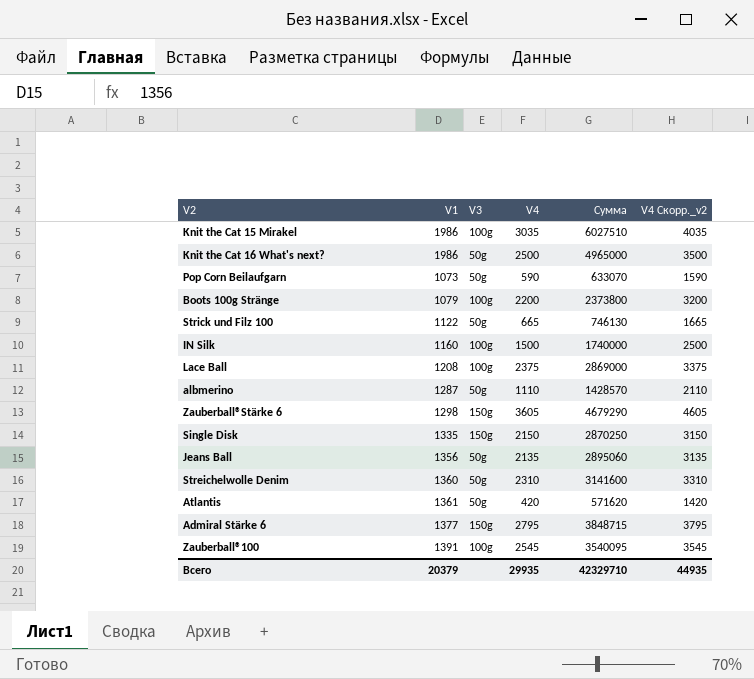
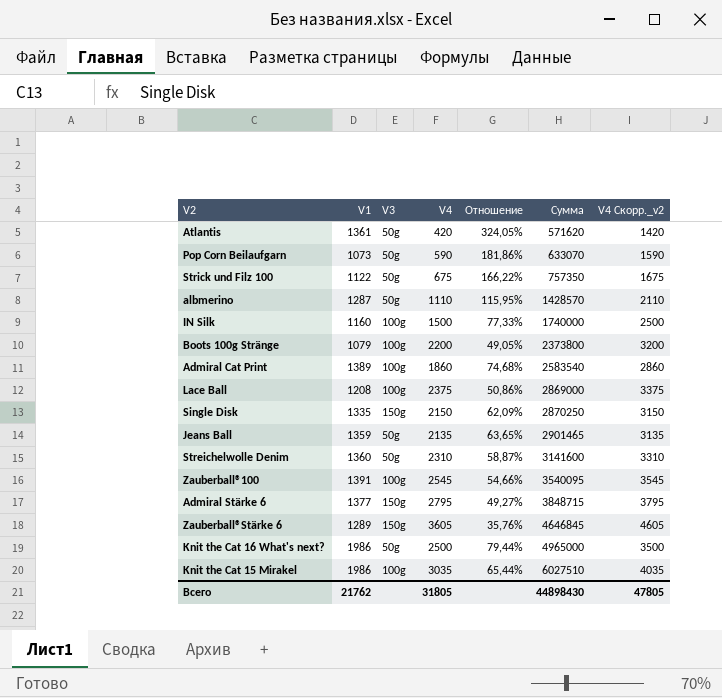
row order: none -> Сумма ascending
column Отношение | formula: none -> [V1] / [V4]
Strick und Filz 100 | V4: 665 -> 675
Strick und Filz 100 | Сумма: 746130 -> 757350
Strick und Filz 100 | V4 Скорр._v2: 1665 -> 1675
row Admiral Cat Print: none -> 1389 | 100g | 1860 | 74,68% | 2583540 | 2860
Jeans Ball | V1: 1356 -> 1359
Jeans Ball | Сумма: 2895060 -> 2901465
Zauberball®Stärke 6 | V1: 1298 -> 1289
Zauberball®Stärke 6 | Сумма: 4679290 -> 4646845
Всего | V1: 20379 -> 21762
Всего | V4: 29935 -> 31805
Всего | Сумма: 42329710 -> 44898430
Всего | V4 Скорр._v2: 44935 -> 47805

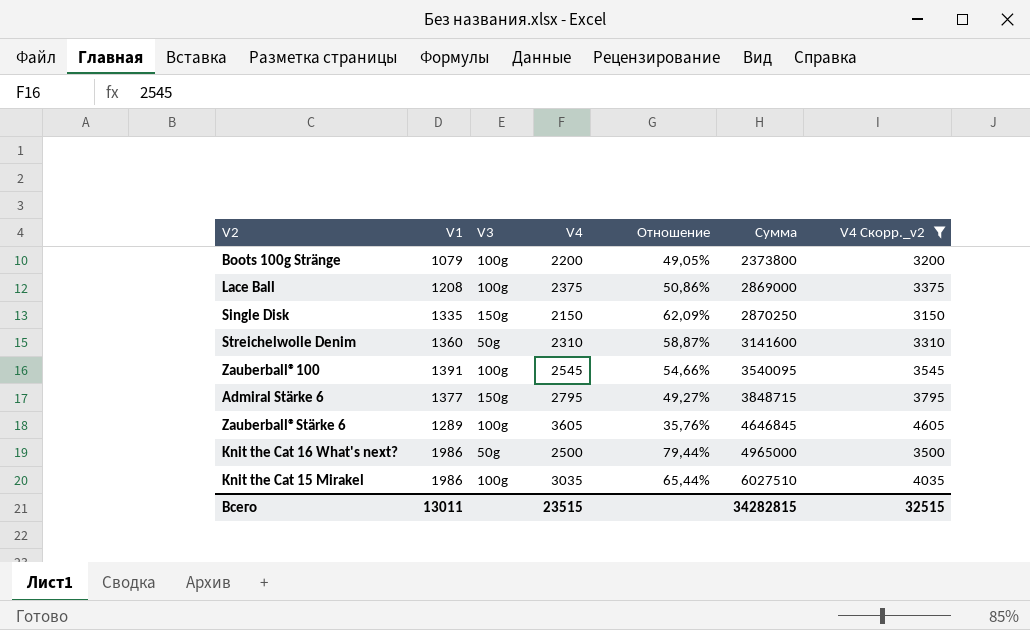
filter: none -> V4 Скорр._v2 >= 3150
Zauberball®Stärke 6 | V3: 150g -> 100g
Всего | V1: 21762 -> 13011
Всего | V4: 31805 -> 23515
Всего | Сумма: 44898430 -> 34282815
Всего | V4 Скорр._v2: 47805 -> 32515

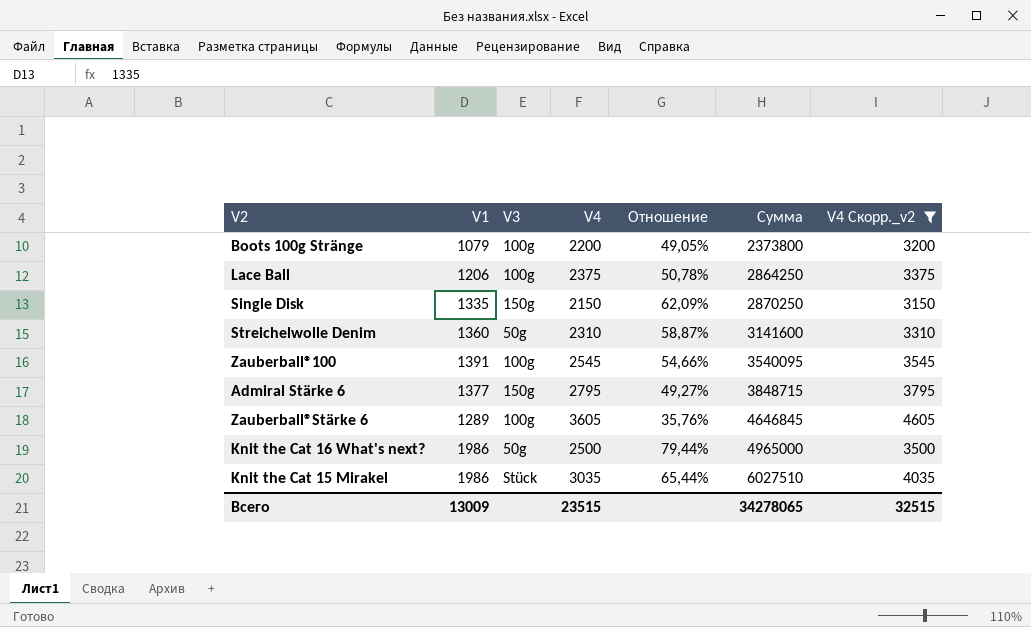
Lace Ball | V1: 1208 -> 1206
Lace Ball | Отношение: 50,86% -> 50,78%
Lace Ball | Сумма: 2869000 -> 2864250
Knit the Cat 15 Mirakel | V3: 100g -> Stück
Всего | V1: 13011 -> 13009
Всего | Сумма: 34282815 -> 34278065

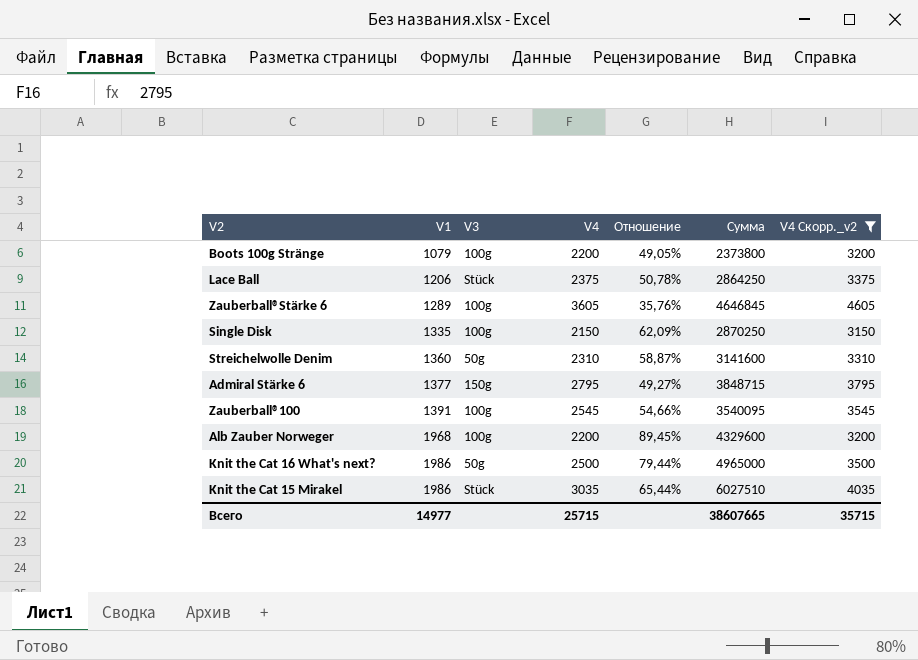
row order: Сумма ascending -> V1 ascending
Lace Ball | V3: 100g -> Stück
Single Disk | V3: 150g -> 100g
row Alb Zauber Norweger: none -> 1968 | 100g | 2200 | 89,45% | 4329600 | 3200
Всего | V1: 13009 -> 14977
Всего | V4: 23515 -> 25715
Всего | Сумма: 34278065 -> 38607665
Всего | V4 Скорр._v2: 32515 -> 35715

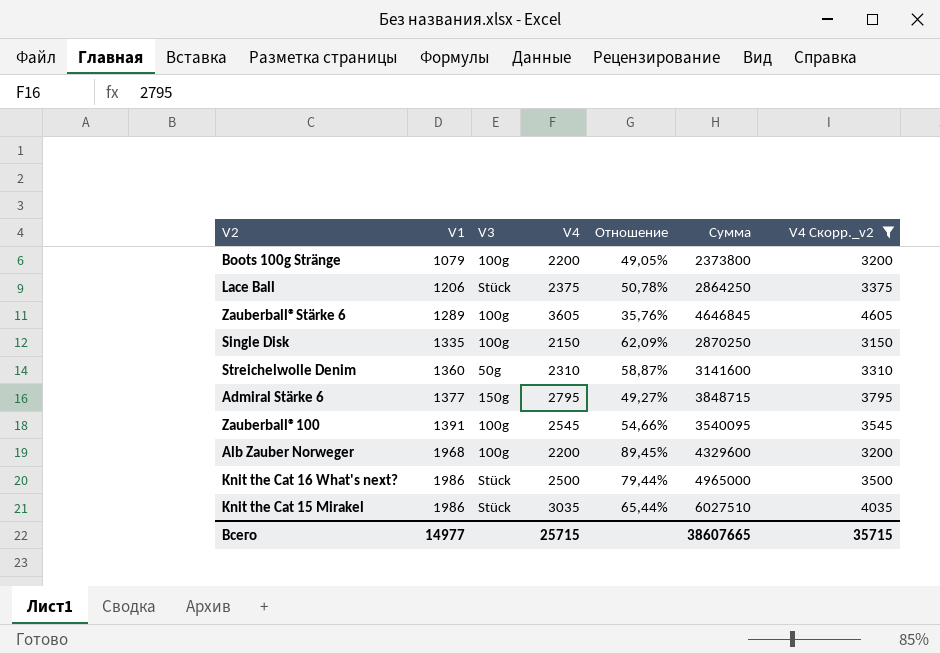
Knit the Cat 16 What's next? | V3: 50g -> Stück

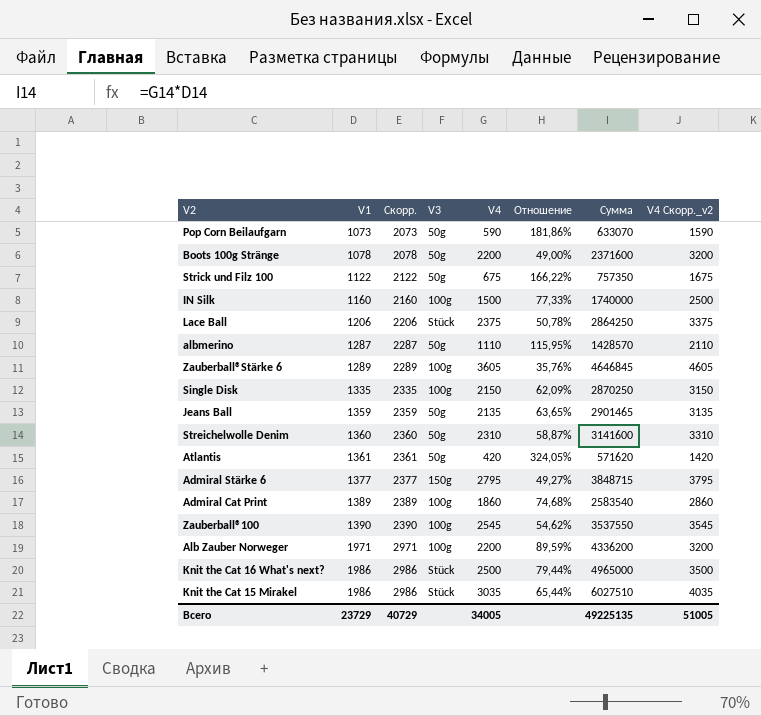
filter: V4 Скорр._v2 >= 3150 -> none
column Скорр. | formula: none -> [V1] + 1000
Boots 100g Stränge | V1: 1079 -> 1078
Boots 100g Stränge | V3: 100g -> 50g
Boots 100g Stränge | Отношение: 49,05% -> 49,00%
Boots 100g Stränge | Сумма: 2373800 -> 2371600
Zauberball®100 | V1: 1391 -> 1390
Zauberball®100 | Отношение: 54,66% -> 54,62%
Zauberball®100 | Сумма: 3540095 -> 3537550
Alb Zauber Norweger | V1: 1968 -> 1971
Alb Zauber Norweger | Отношение: 89,45% -> 89,59%
Alb Zauber Norweger | Сумма: 4329600 -> 4336200
Всего | V1: 14977 -> 23729
Всего | V4: 25715 -> 34005
Всего | Сумма: 38607665 -> 49225135
Всего | V4 Скорр._v2: 35715 -> 51005

